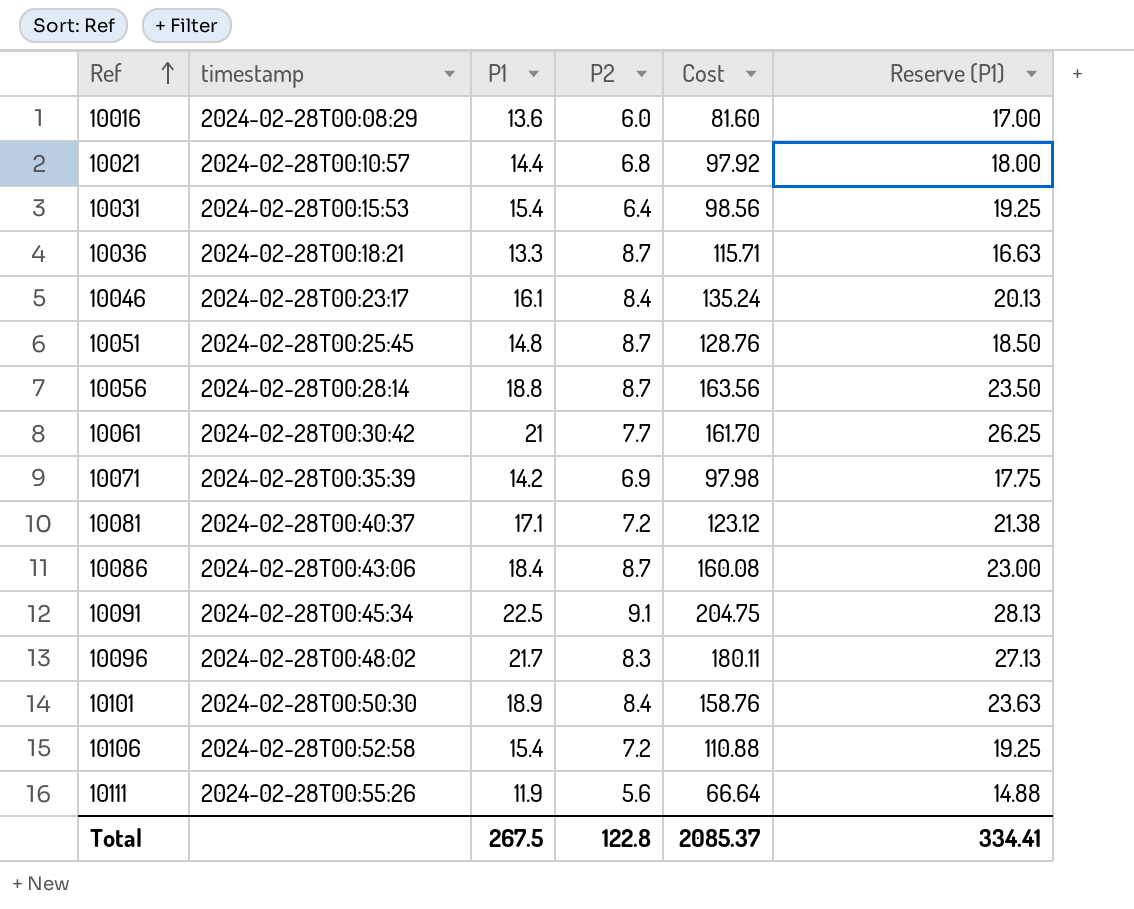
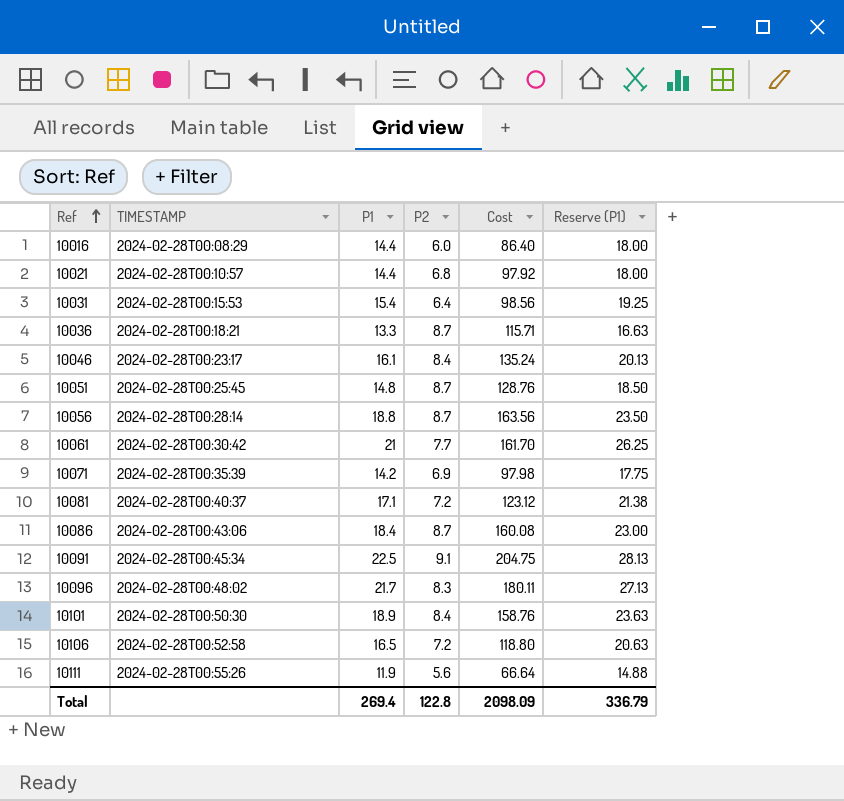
column name: timestamp -> TIMESTAMP
10016 | P1: 13.6 -> 14.4
10016 | Cost: 81.60 -> 86.40
10016 | Reserve (P1): 17.00 -> 18.00
10106 | P1: 15.4 -> 16.5
10106 | Cost: 110.88 -> 118.80
10106 | Reserve (P1): 19.25 -> 20.63
Total | P1: 267.5 -> 269.4
Total | Cost: 2085.37 -> 2098.09
Total | Reserve (P1): 334.41 -> 336.79

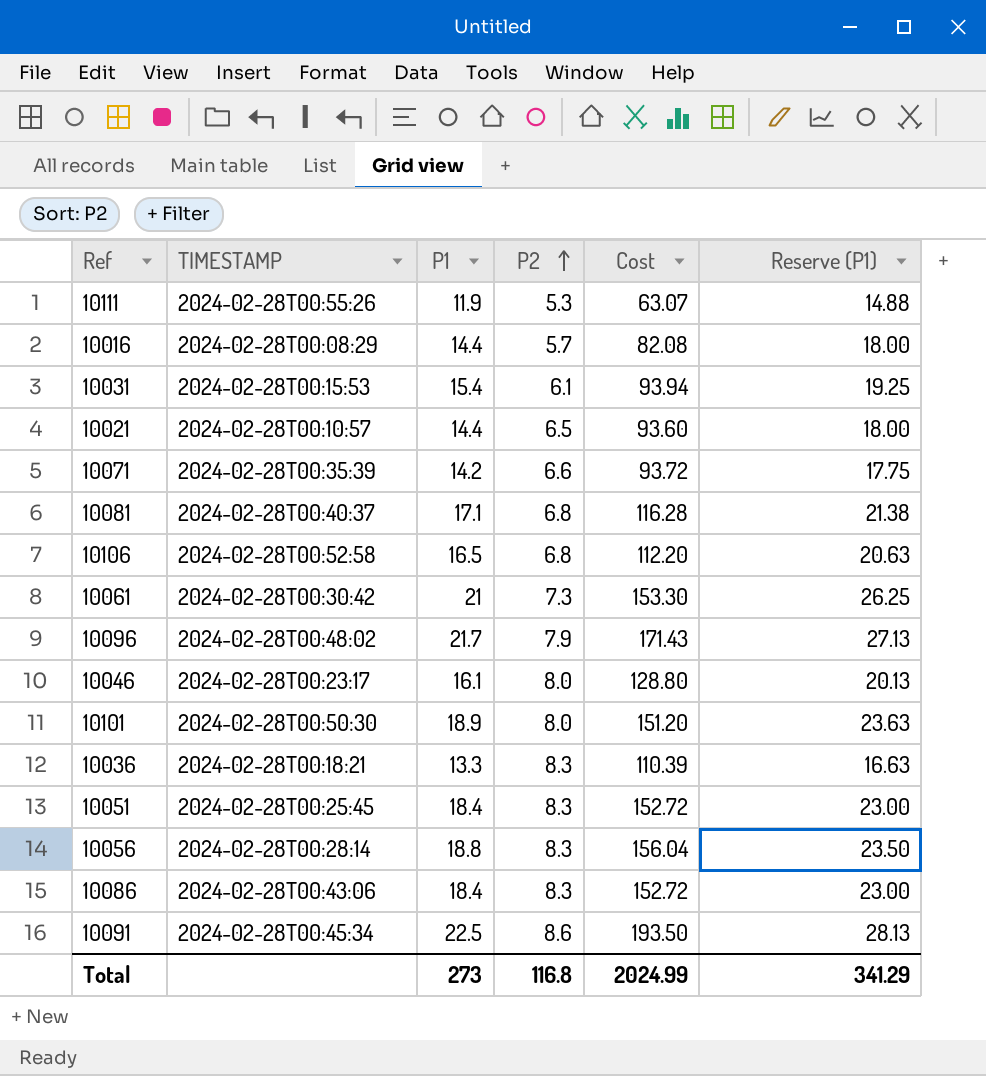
row order: Ref ascending -> P2 ascending
10111 | P2: 5.6 -> 5.3
10111 | Cost: 66.64 -> 63.07
10016 | P2: 6.0 -> 5.7
10016 | Cost: 86.40 -> 82.08
10031 | P2: 6.4 -> 6.1
10031 | Cost: 98.56 -> 93.94
10021 | P2: 6.8 -> 6.5
10021 | Cost: 97.92 -> 93.60
10071 | P2: 6.9 -> 6.6
10071 | Cost: 97.98 -> 93.72
10081 | P2: 7.2 -> 6.8
10081 | Cost: 123.12 -> 116.28
10106 | P2: 7.2 -> 6.8
10106 | Cost: 118.80 -> 112.20
10061 | P2: 7.7 -> 7.3
10061 | Cost: 161.70 -> 153.30
10096 | P2: 8.3 -> 7.9
10096 | Cost: 180.11 -> 171.43
10046 | P2: 8.4 -> 8.0
10046 | Cost: 135.24 -> 128.80
10101 | P2: 8.4 -> 8.0
10101 | Cost: 158.76 -> 151.20
10036 | P2: 8.7 -> 8.3
10036 | Cost: 115.71 -> 110.39
10051 | P1: 14.8 -> 18.4
10051 | P2: 8.7 -> 8.3
10051 | Cost: 128.76 -> 152.72
10051 | Reserve (P1): 18.50 -> 23.00
10056 | P2: 8.7 -> 8.3
10056 | Cost: 163.56 -> 156.04
10086 | P2: 8.7 -> 8.3
10086 | Cost: 160.08 -> 152.72
10091 | P2: 9.1 -> 8.6
10091 | Cost: 204.75 -> 193.50
Total | P1: 269.4 -> 273
Total | P2: 122.8 -> 116.8
Total | Cost: 2098.09 -> 2024.99
Total | Reserve (P1): 336.79 -> 341.29

